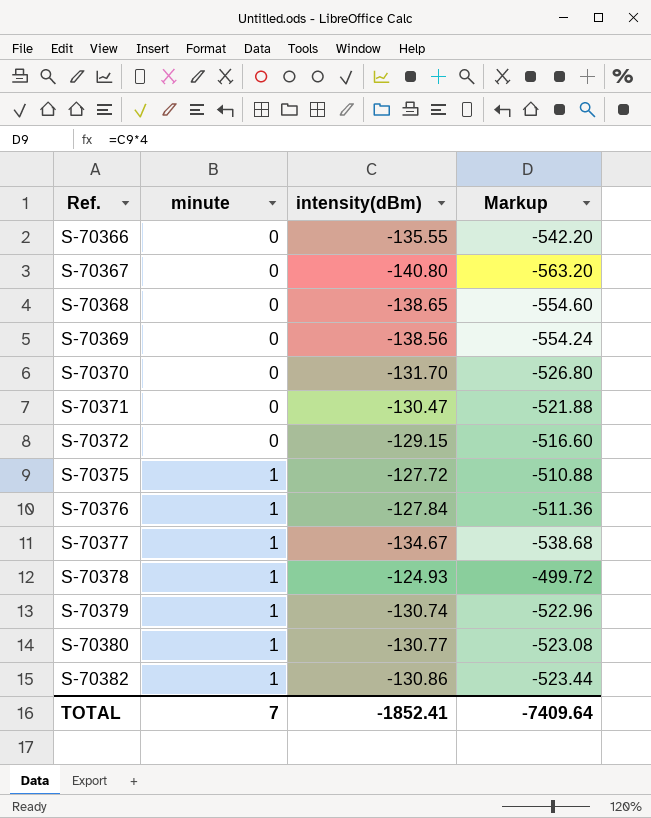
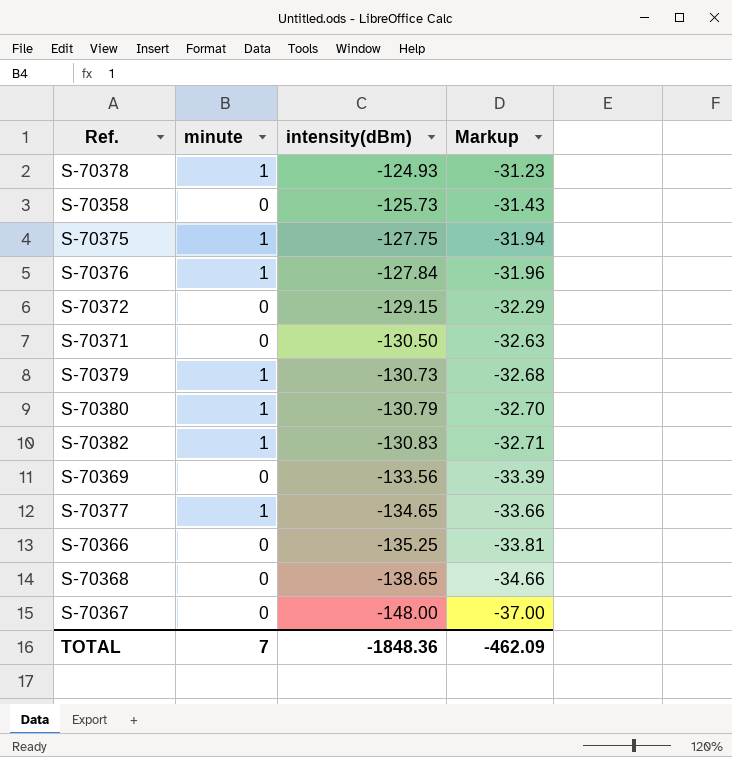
row order: Ref. ascending -> intensity(dBm) descending
column Markup | formula: [intensity(dBm)] * 4 -> [intensity(dBm)] * 0.25
row S-70370: 0 | -131.70 | -526.80 -> none
row S-70358: none -> 0 | -125.73 | -31.43
S-70375 | intensity(dBm): -127.72 -> -127.75
S-70371 | intensity(dBm): -130.47 -> -130.50
S-70379 | intensity(dBm): -130.74 -> -130.73
S-70380 | intensity(dBm): -130.77 -> -130.79
S-70382 | intensity(dBm): -130.86 -> -130.83
S-70369 | intensity(dBm): -138.56 -> -133.56
S-70377 | intensity(dBm): -134.67 -> -134.65
S-70366 | intensity(dBm): -135.55 -> -135.25
S-70367 | intensity(dBm): -140.80 -> -148.00
TOTAL | intensity(dBm): -1852.41 -> -1848.36
TOTAL | Markup: -7409.64 -> -462.09

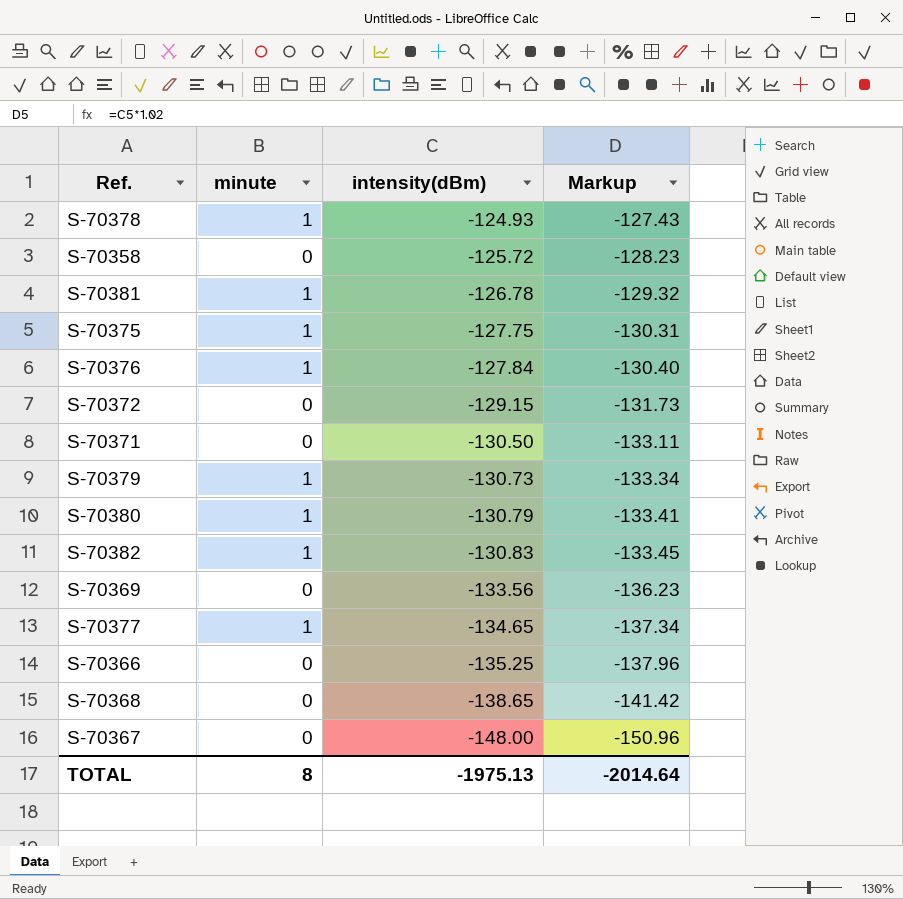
column Markup | formula: [intensity(dBm)] * 0.25 -> [intensity(dBm)] * 1.02
S-70358 | intensity(dBm): -125.73 -> -125.72
row S-70381: none -> 1 | -126.78 | -129.32
TOTAL | minute: 7 -> 8
TOTAL | intensity(dBm): -1848.36 -> -1975.13
TOTAL | Markup: -462.09 -> -2014.64

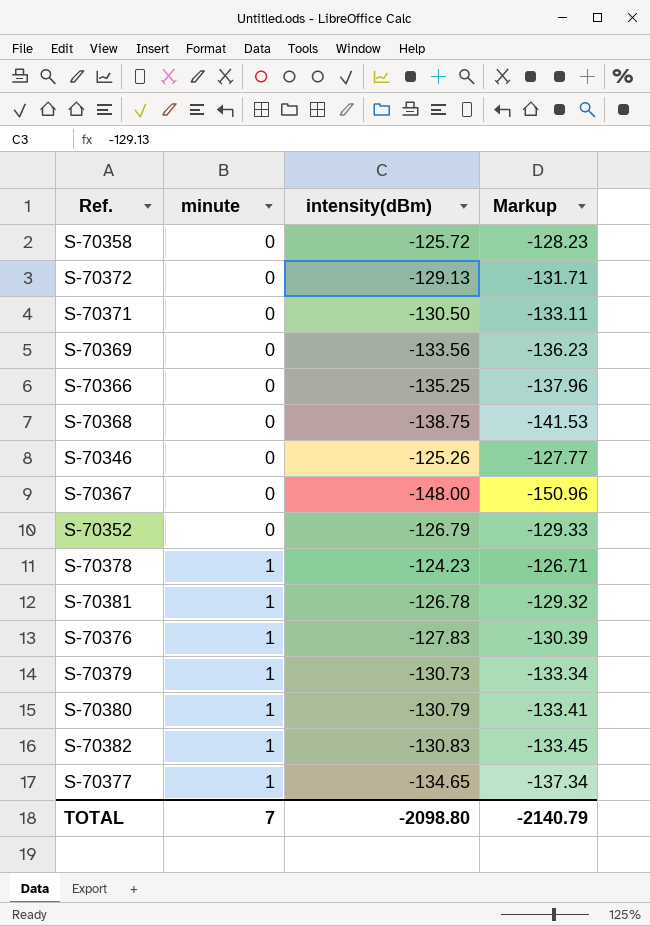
row order: intensity(dBm) descending -> minute ascending
row S-70375: 1 | -127.75 | -130.31 -> none
S-70372 | intensity(dBm): -129.15 -> -129.13
S-70372 | Markup: -131.73 -> -131.71
S-70368 | intensity(dBm): -138.65 -> -138.75
S-70368 | Markup: -141.42 -> -141.53
row S-70346: none -> 0 | -125.26 | -127.77
row S-70352: none -> 0 | -126.79 | -129.33
S-70378 | intensity(dBm): -124.93 -> -124.23
S-70378 | Markup: -127.43 -> -126.71
S-70376 | intensity(dBm): -127.84 -> -127.83
S-70376 | Markup: -130.40 -> -130.39
TOTAL | minute: 8 -> 7
TOTAL | intensity(dBm): -1975.13 -> -2098.80
TOTAL | Markup: -2014.64 -> -2140.79

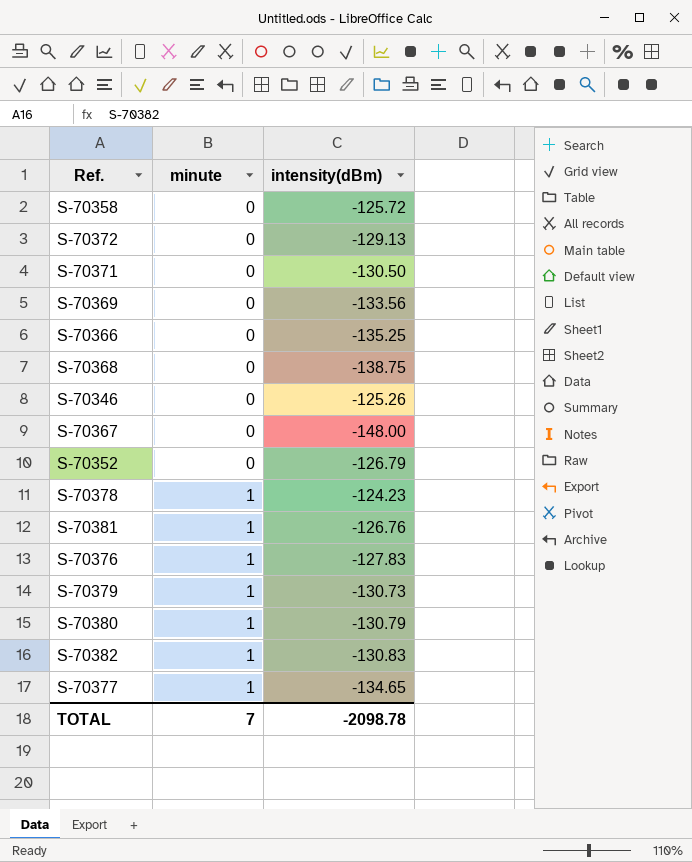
column Markup | formula: [intensity(dBm)] * 1.02 -> none
S-70381 | intensity(dBm): -126.78 -> -126.76
TOTAL | intensity(dBm): -2098.80 -> -2098.78

